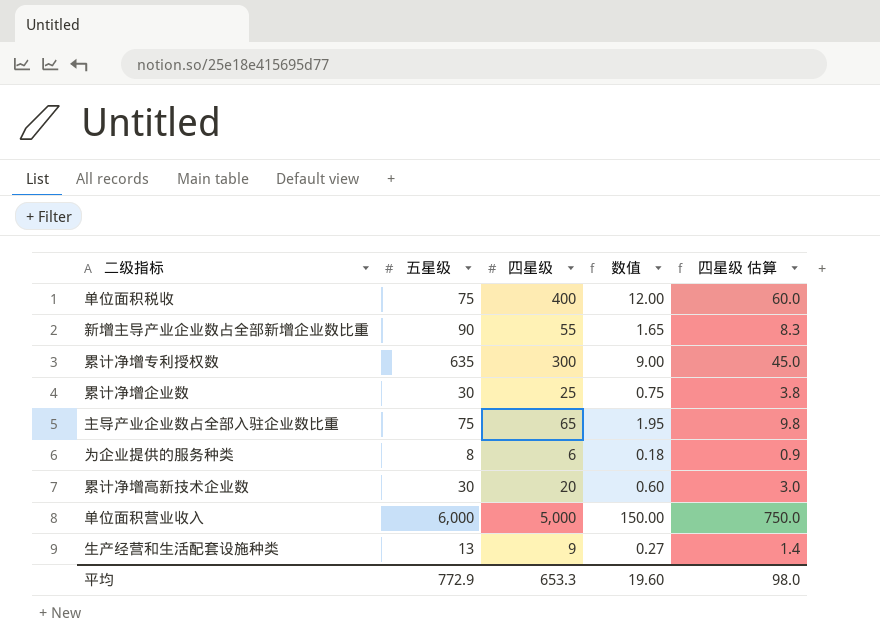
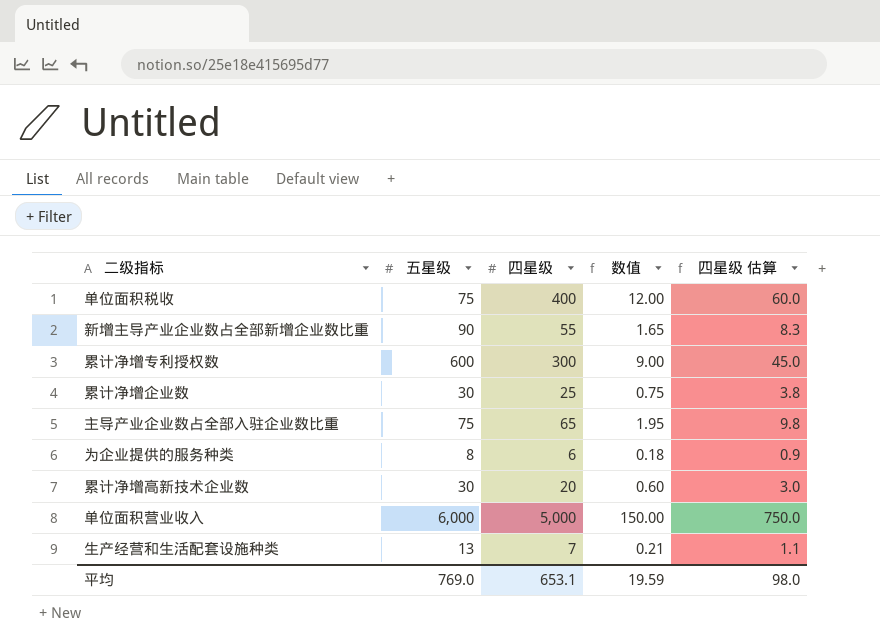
累计净增专利授权数 | 五星级: 635 -> 600
生产经营和生活配套设施种类 | 四星级: 9 -> 7
生产经营和生活配套设施种类 | 数值: 0.27 -> 0.21
生产经营和生活配套设施种类 | 四星级 估算: 1.4 -> 1.1
平均 | 五星级: 772.9 -> 769.0
平均 | 四星级: 653.3 -> 653.1
平均 | 数值: 19.60 -> 19.59

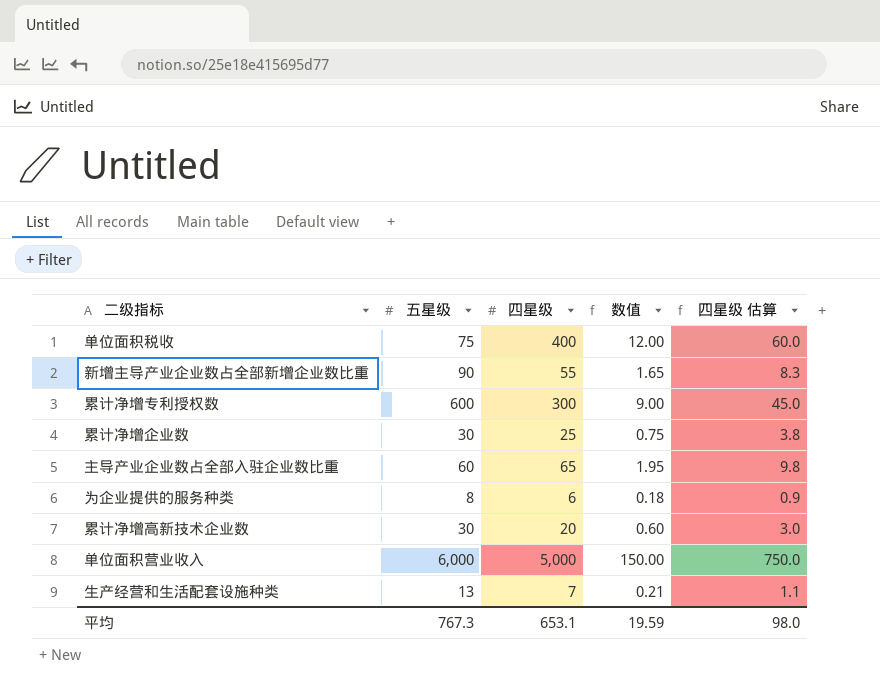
主导产业企业数占全部入驻企业数比重 | 五星级: 75 -> 60
平均 | 五星级: 769.0 -> 767.3

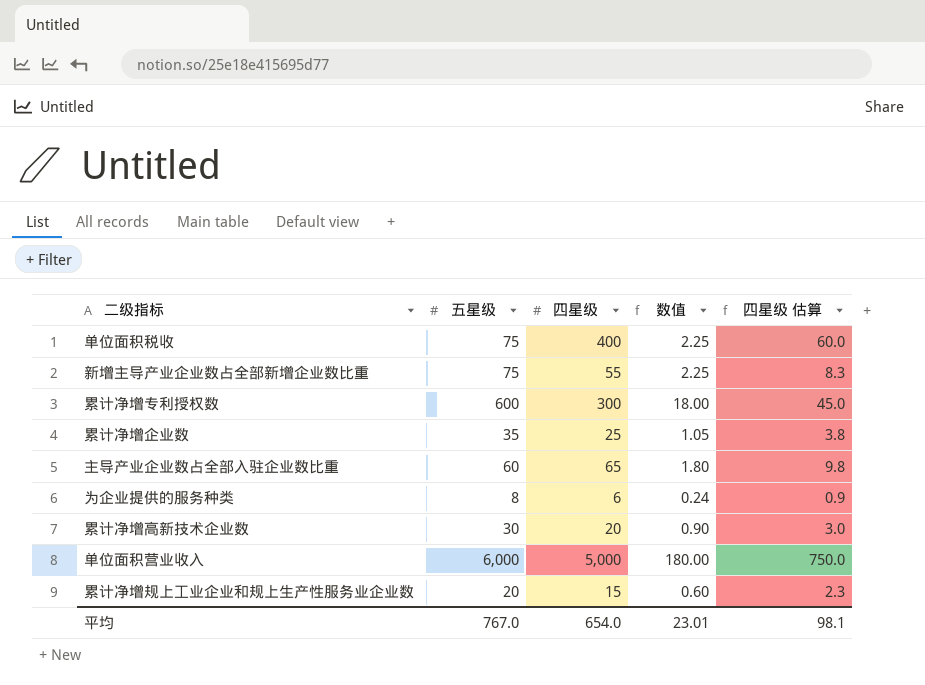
column 数值 | formula: [四星级] * 0.03 -> [五星级] * 0.03
row 生产经营和生活配套设施种类: 13 | 7 | 0.21 | 1.1 -> none
新增主导产业企业数占全部新增企业数比重 | 五星级: 90 -> 75
累计净增企业数 | 五星级: 30 -> 35
row 累计净增规上工业企业和规上生产性服务业企业数: none -> 20 | 15 | 0.60 | 2.3
平均 | 五星级: 767.3 -> 767.0
平均 | 四星级: 653.1 -> 654.0
平均 | 数值: 19.59 -> 23.01
平均 | 四星级 估算: 98.0 -> 98.1

